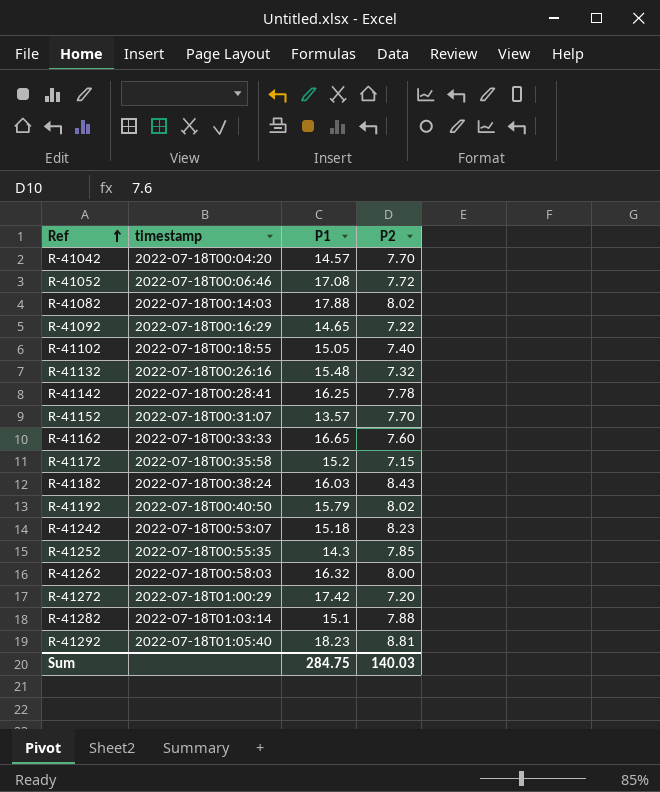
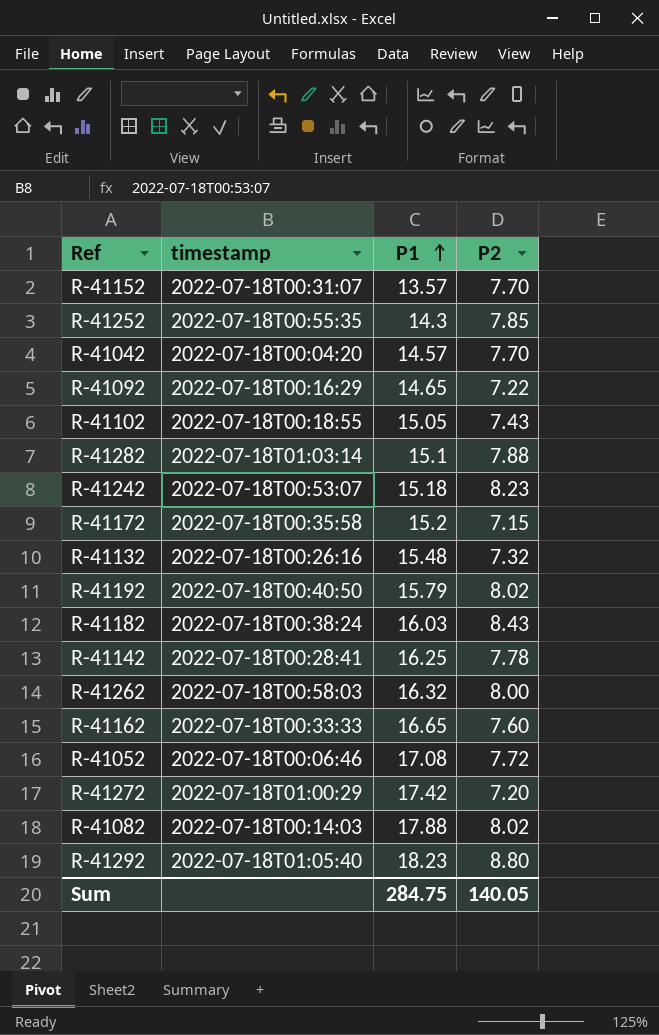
row order: Ref ascending -> P1 ascending
R-41102 | P2: 7.40 -> 7.43
R-41292 | P2: 8.81 -> 8.80
Sum | P2: 140.03 -> 140.05

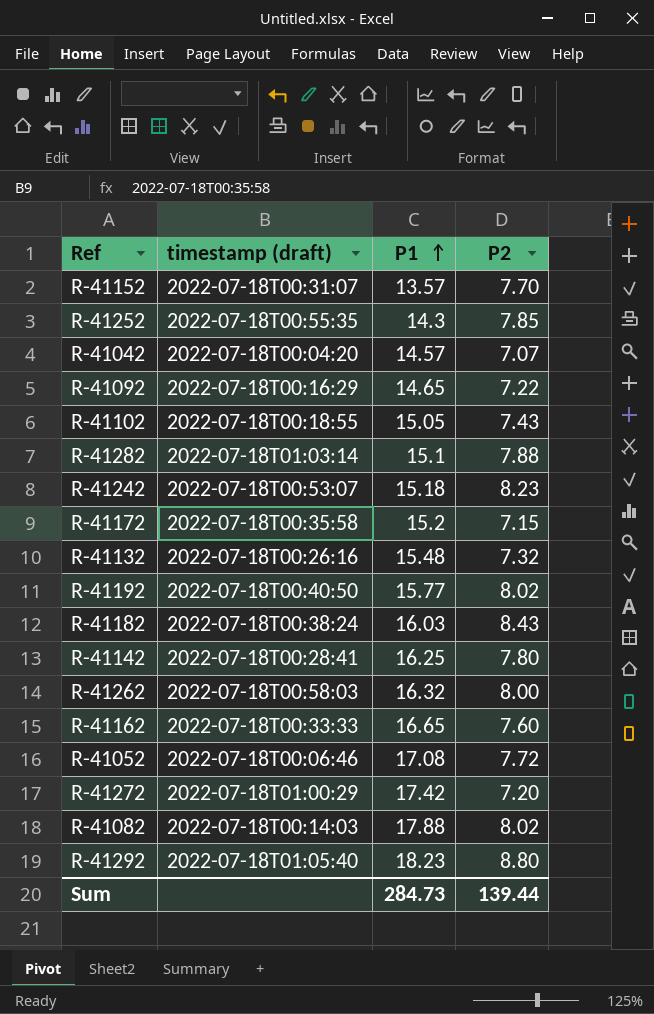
column name: timestamp -> timestamp (draft)
R-41042 | P2: 7.70 -> 7.07
R-41192 | P1: 15.79 -> 15.77
R-41142 | P2: 7.78 -> 7.80
Sum | P1: 284.75 -> 284.73
Sum | P2: 140.05 -> 139.44

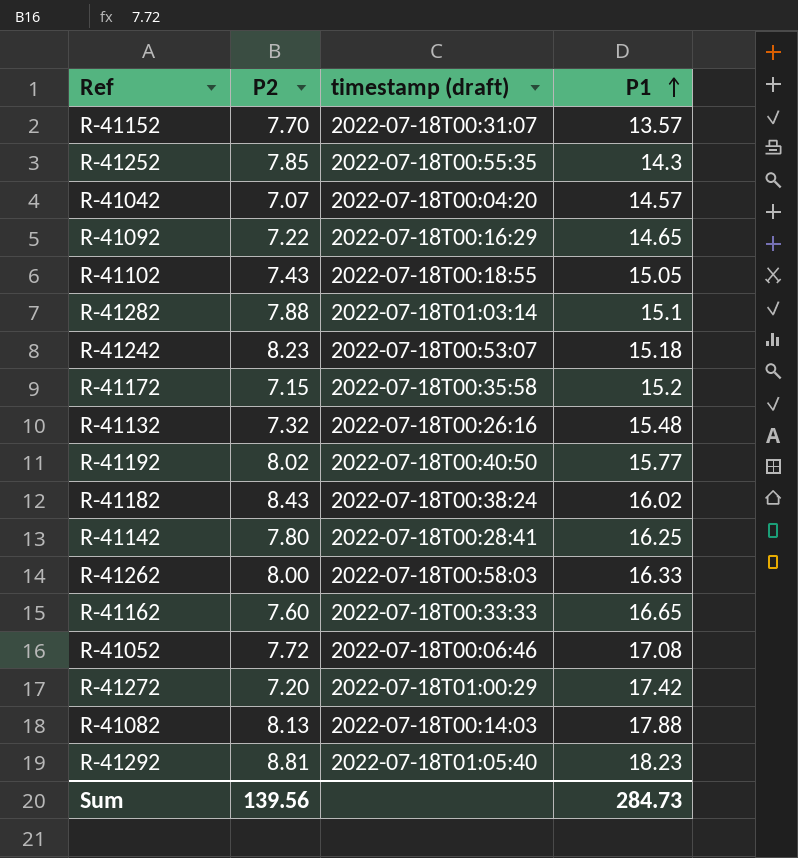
column P2 | position: 4 -> 2
R-41182 | P1: 16.03 -> 16.02
R-41262 | P1: 16.32 -> 16.33
R-41082 | P2: 8.02 -> 8.13
R-41292 | P2: 8.80 -> 8.81
Sum | P2: 139.44 -> 139.56

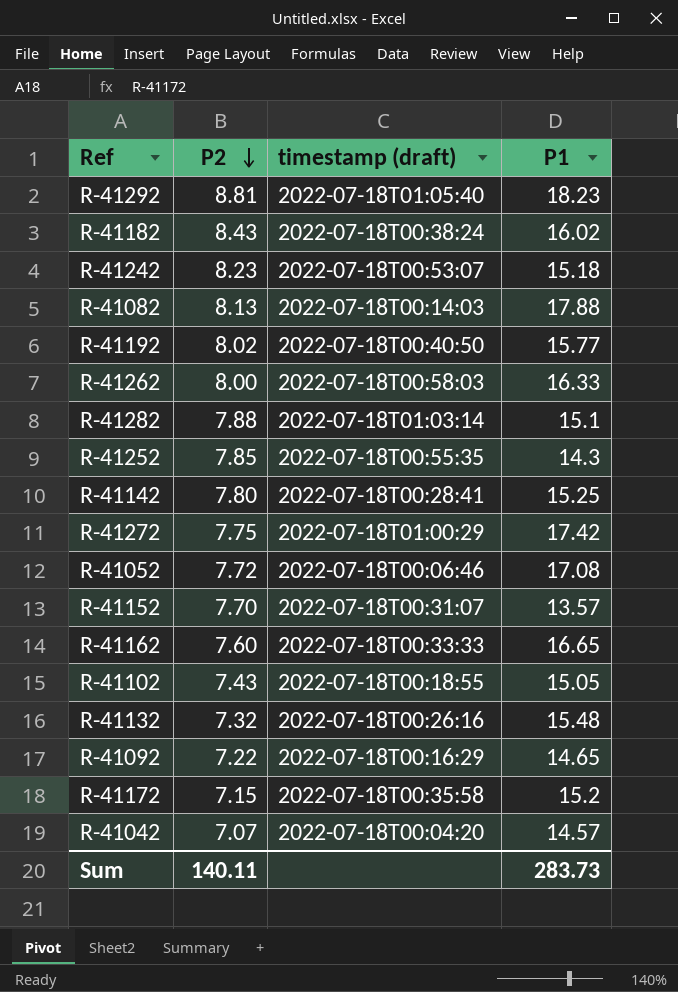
row order: P1 ascending -> P2 descending
R-41142 | P1: 16.25 -> 15.25
R-41272 | P2: 7.20 -> 7.75
Sum | P2: 139.56 -> 140.11
Sum | P1: 284.73 -> 283.73

